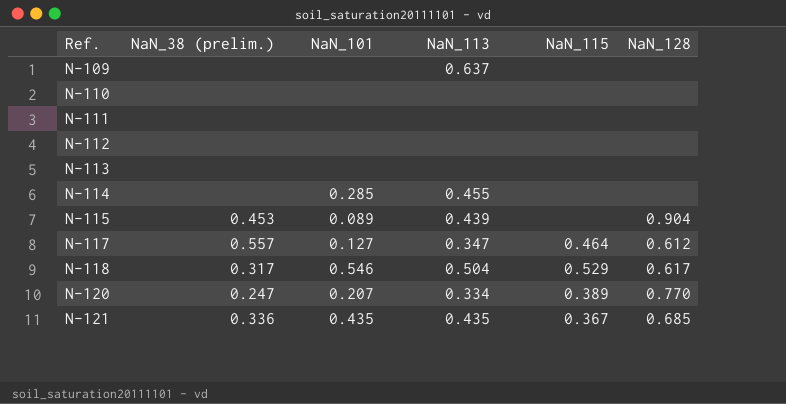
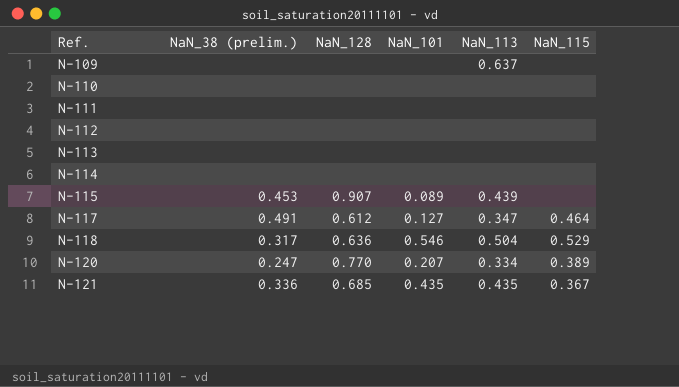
column NaN_128 | position: 6 -> 3
N-114 | NaN_101: 0.285 -> none
N-114 | NaN_113: 0.455 -> none
N-115 | NaN_128: 0.904 -> 0.907
N-117 | NaN_38 (prelim.): 0.557 -> 0.491
N-118 | NaN_128: 0.617 -> 0.636

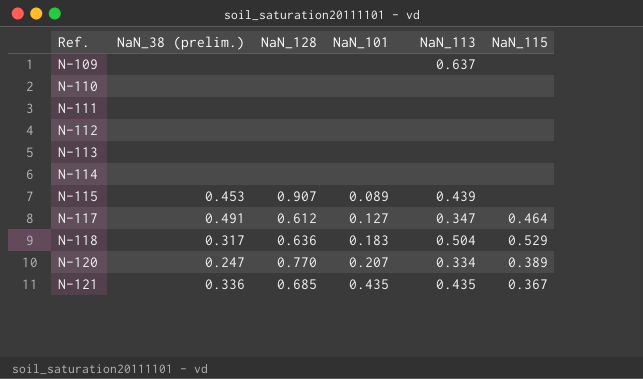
N-118 | NaN_101: 0.546 -> 0.183

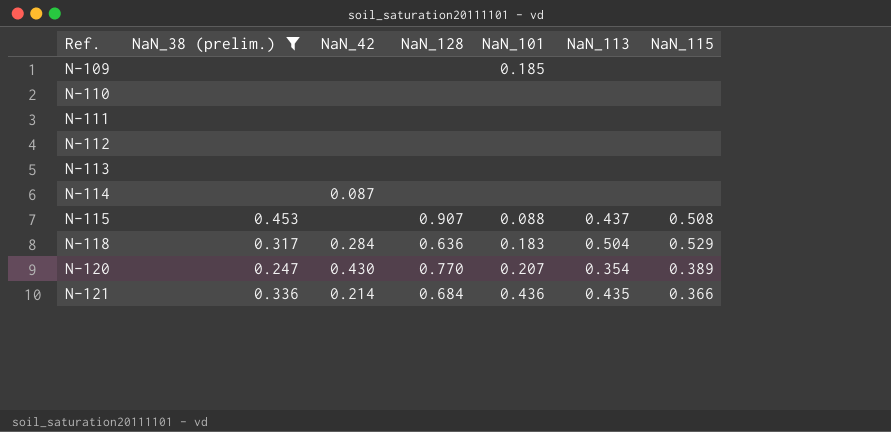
filter: none -> NaN_38 (prelim.) != 0.491
column NaN_42 | position: none -> 3
N-109 | NaN_101: none -> 0.185
N-109 | NaN_113: 0.637 -> none
N-115 | NaN_101: 0.089 -> 0.088
N-115 | NaN_113: 0.439 -> 0.437
N-115 | NaN_115: none -> 0.508
N-120 | NaN_113: 0.334 -> 0.354
N-121 | NaN_128: 0.685 -> 0.684
N-121 | NaN_101: 0.435 -> 0.436
N-121 | NaN_115: 0.367 -> 0.366

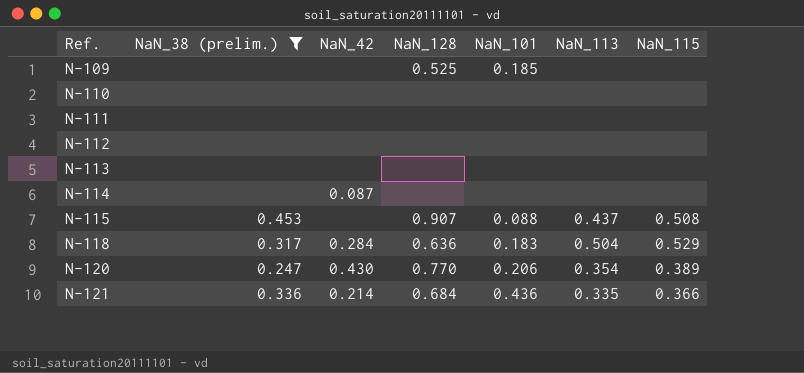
N-109 | NaN_128: none -> 0.525
N-120 | NaN_101: 0.207 -> 0.206
N-121 | NaN_113: 0.435 -> 0.335

